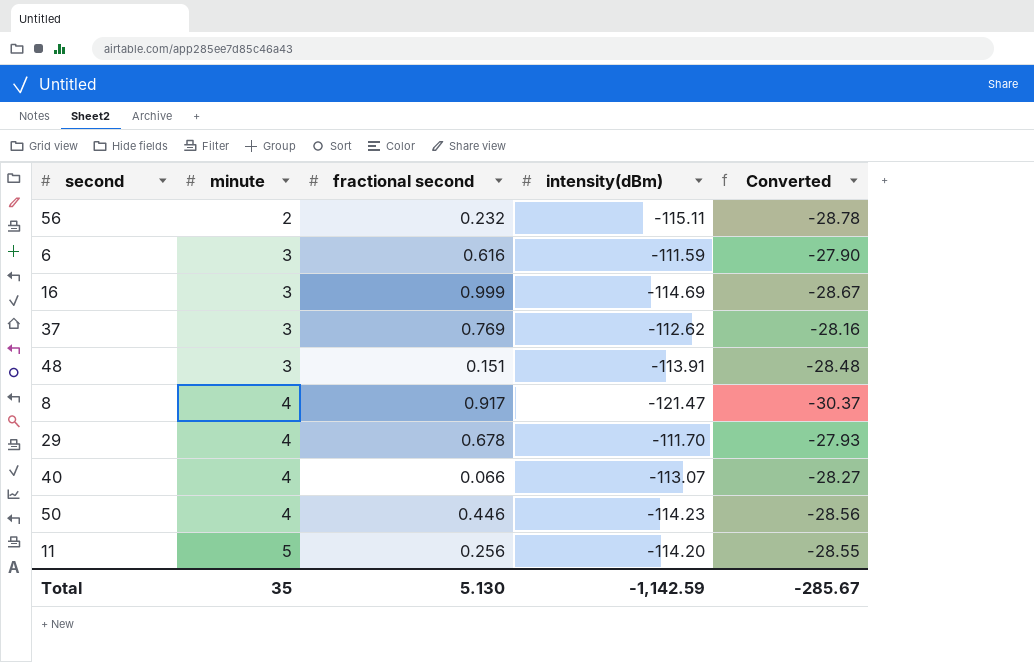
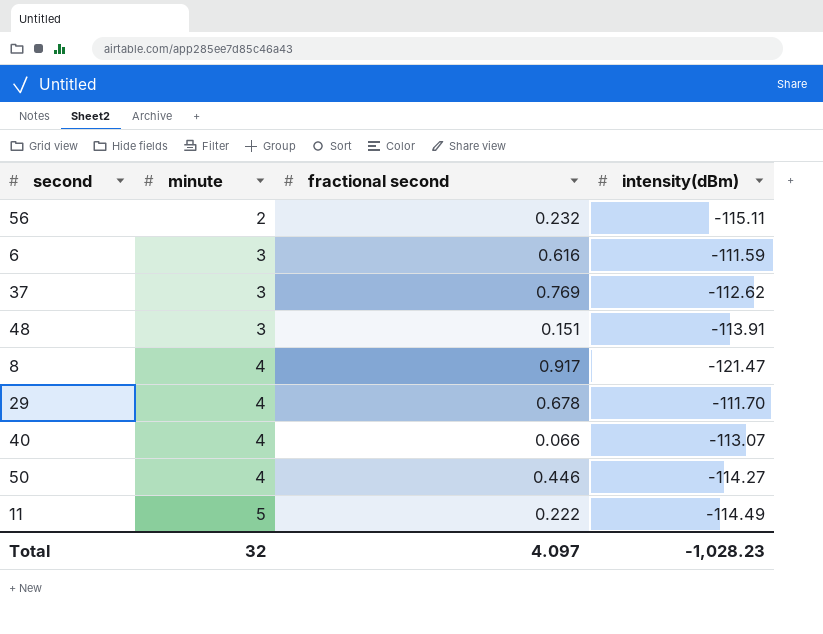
column Converted | formula: [intensity(dBm)] * 0.25 -> none
row 16: 3 | 0.999 | -114.69 | -28.67 -> none
50 | intensity(dBm): -114.23 -> -114.27
11 | fractional second: 0.256 -> 0.222
11 | intensity(dBm): -114.20 -> -114.49
Total | minute: 35 -> 32
Total | fractional second: 5.130 -> 4.097
Total | intensity(dBm): -1,142.59 -> -1,028.23

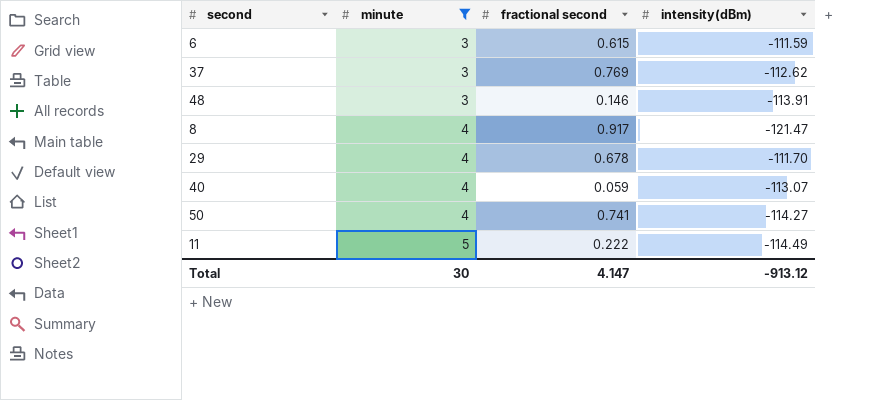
filter: none -> minute != 2
6 | fractional second: 0.616 -> 0.615
48 | fractional second: 0.151 -> 0.146
40 | fractional second: 0.066 -> 0.059
50 | fractional second: 0.446 -> 0.741
Total | minute: 32 -> 30
Total | fractional second: 4.097 -> 4.147
Total | intensity(dBm): -1,028.23 -> -913.12

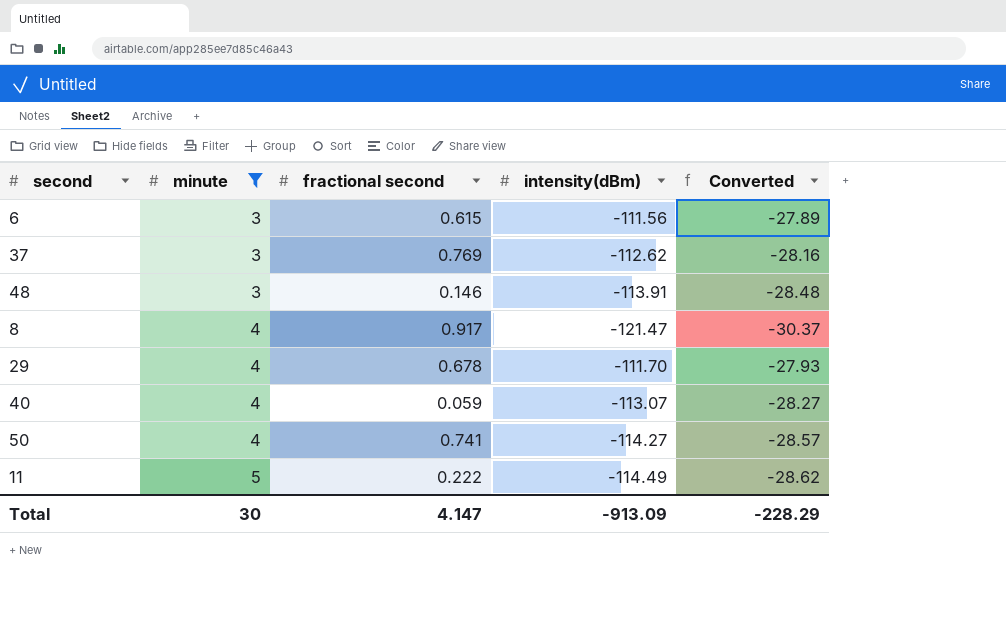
column Converted | formula: none -> [intensity(dBm)] * 0.25
6 | intensity(dBm): -111.59 -> -111.56
Total | intensity(dBm): -913.12 -> -913.09

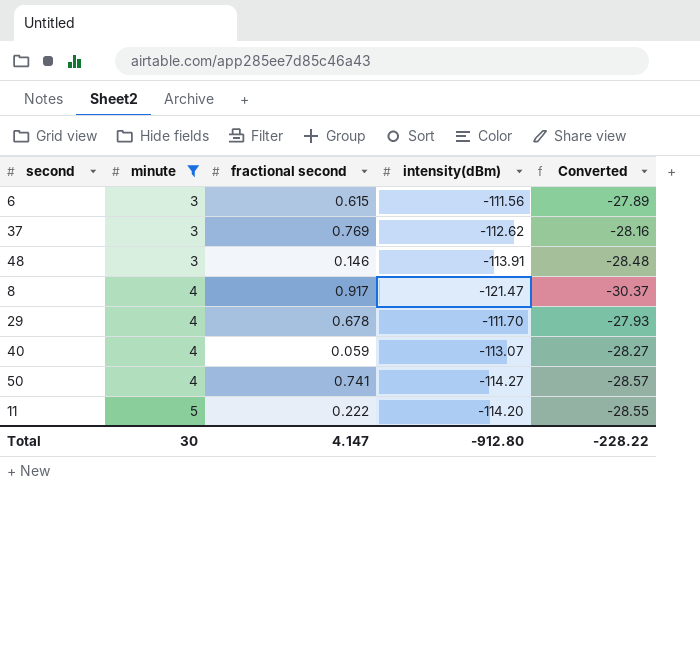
11 | intensity(dBm): -114.49 -> -114.20
11 | Converted: -28.62 -> -28.55
Total | intensity(dBm): -913.09 -> -912.80
Total | Converted: -228.29 -> -228.22

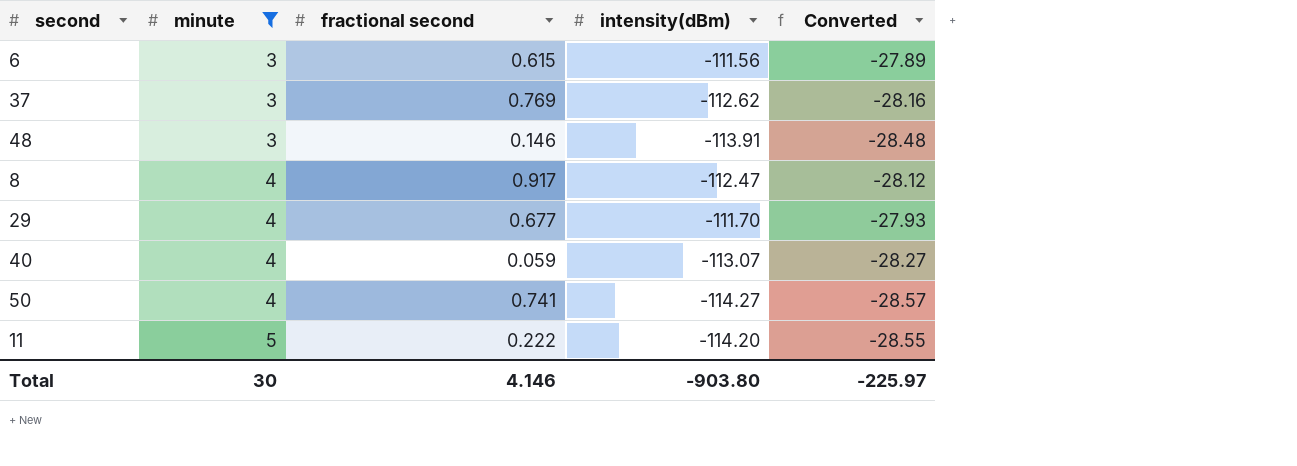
8 | intensity(dBm): -121.47 -> -112.47
8 | Converted: -30.37 -> -28.12
29 | fractional second: 0.678 -> 0.677
Total | fractional second: 4.147 -> 4.146
Total | intensity(dBm): -912.80 -> -903.80
Total | Converted: -228.22 -> -225.97

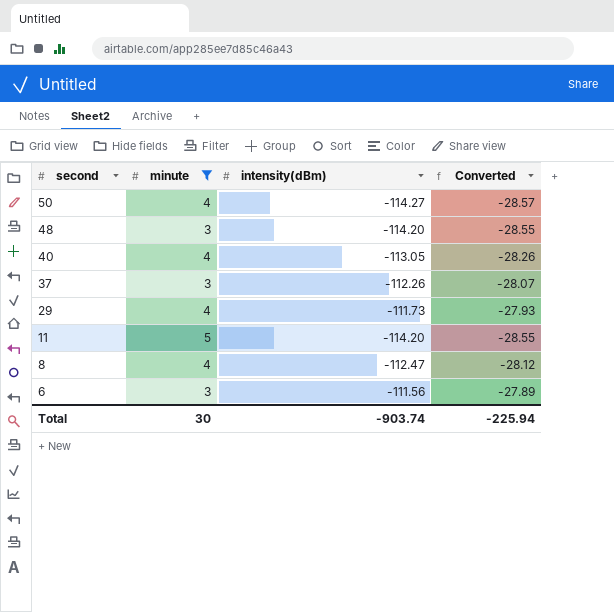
row order: minute ascending -> second descending
column fractional second | position: 3 -> none
48 | intensity(dBm): -113.91 -> -114.20
48 | Converted: -28.48 -> -28.55
40 | intensity(dBm): -113.07 -> -113.05
40 | Converted: -28.27 -> -28.26
37 | intensity(dBm): -112.62 -> -112.26
37 | Converted: -28.16 -> -28.07
29 | intensity(dBm): -111.70 -> -111.73
Total | intensity(dBm): -903.80 -> -903.74
Total | Converted: -225.97 -> -225.94

